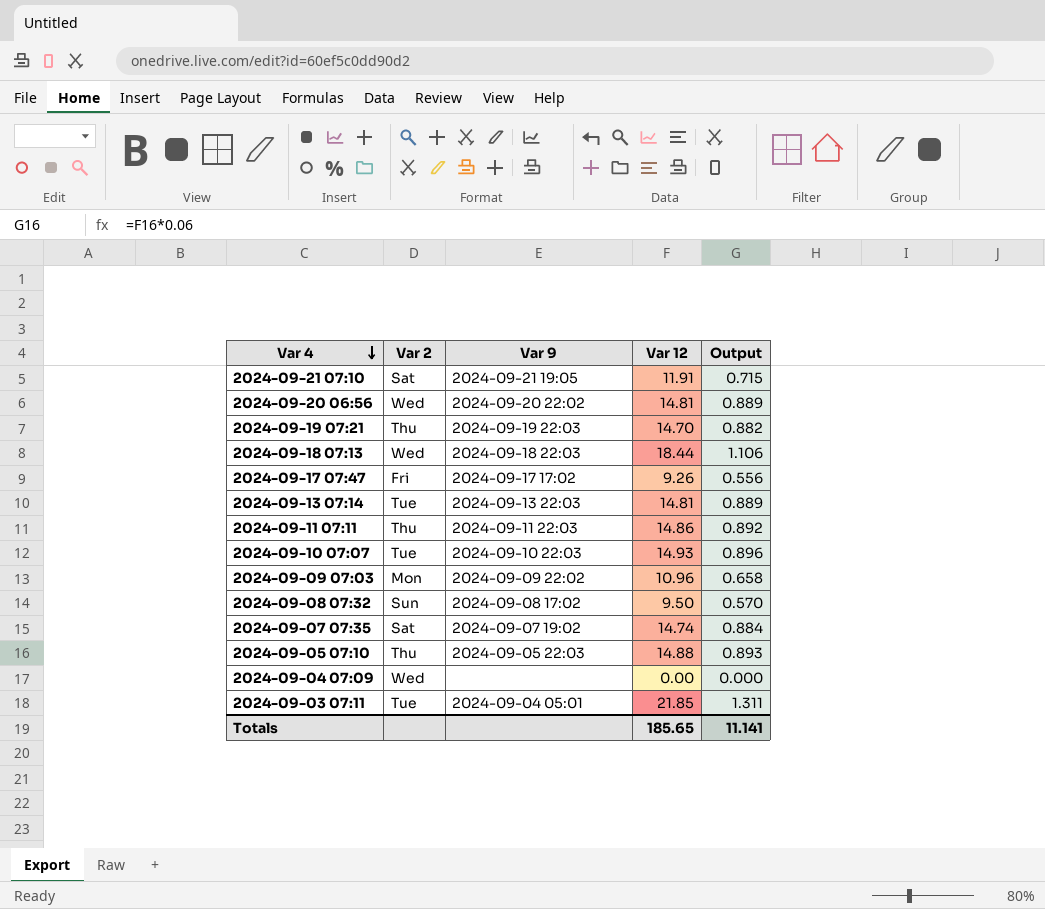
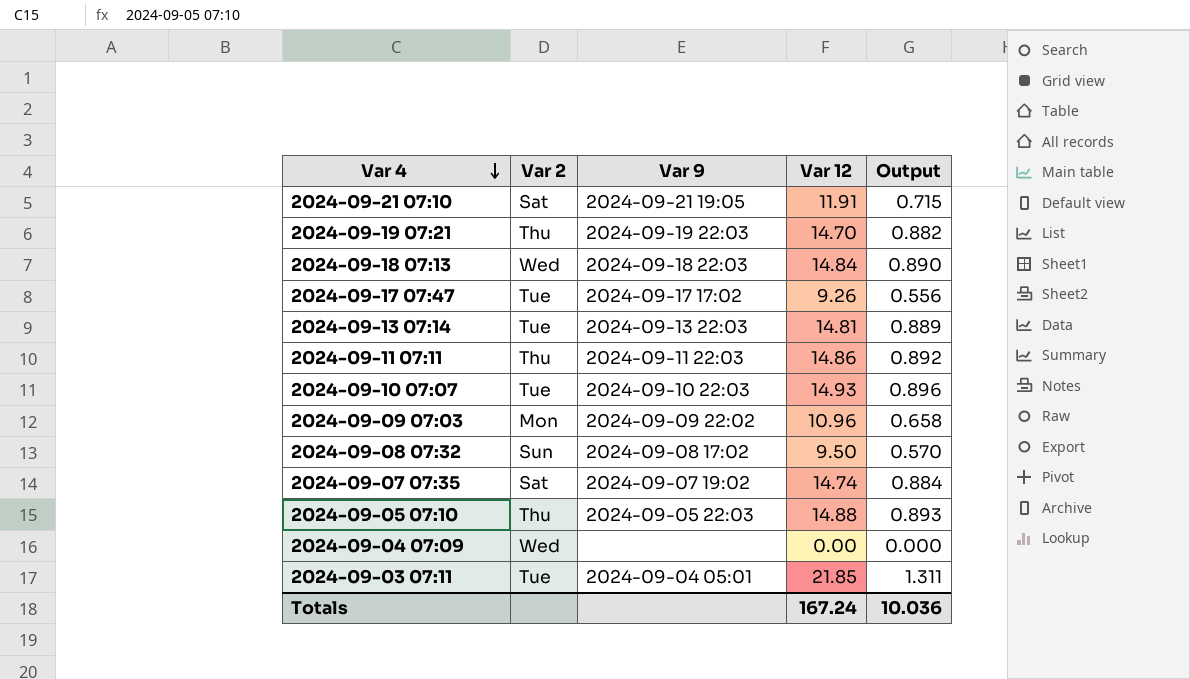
row 2024-09-20 06:56: Wed | 2024-09-20 22:02 | 14.81 | 0.889 -> none
2024-09-18 07:13 | Var 12: 18.44 -> 14.84
2024-09-18 07:13 | Output: 1.106 -> 0.890
2024-09-17 07:47 | Var 2: Fri -> Tue
Totals | Var 12: 185.65 -> 167.24
Totals | Output: 11.141 -> 10.036

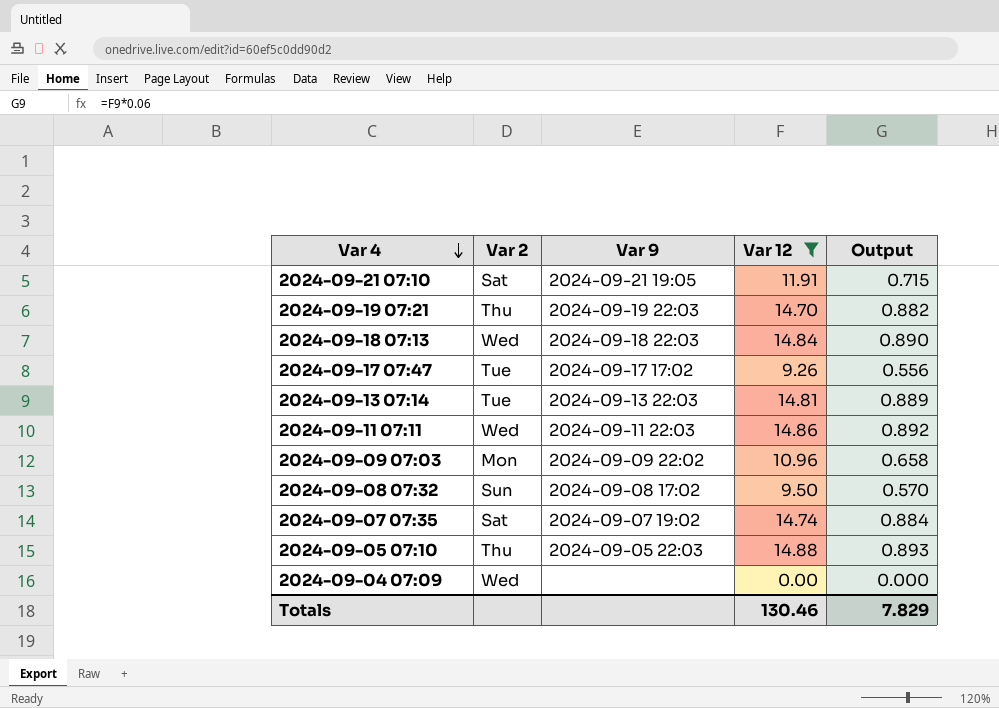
filter: none -> Var 12 <= 14.88
2024-09-11 07:11 | Var 2: Thu -> Wed
Totals | Var 12: 167.24 -> 130.46
Totals | Output: 10.036 -> 7.829

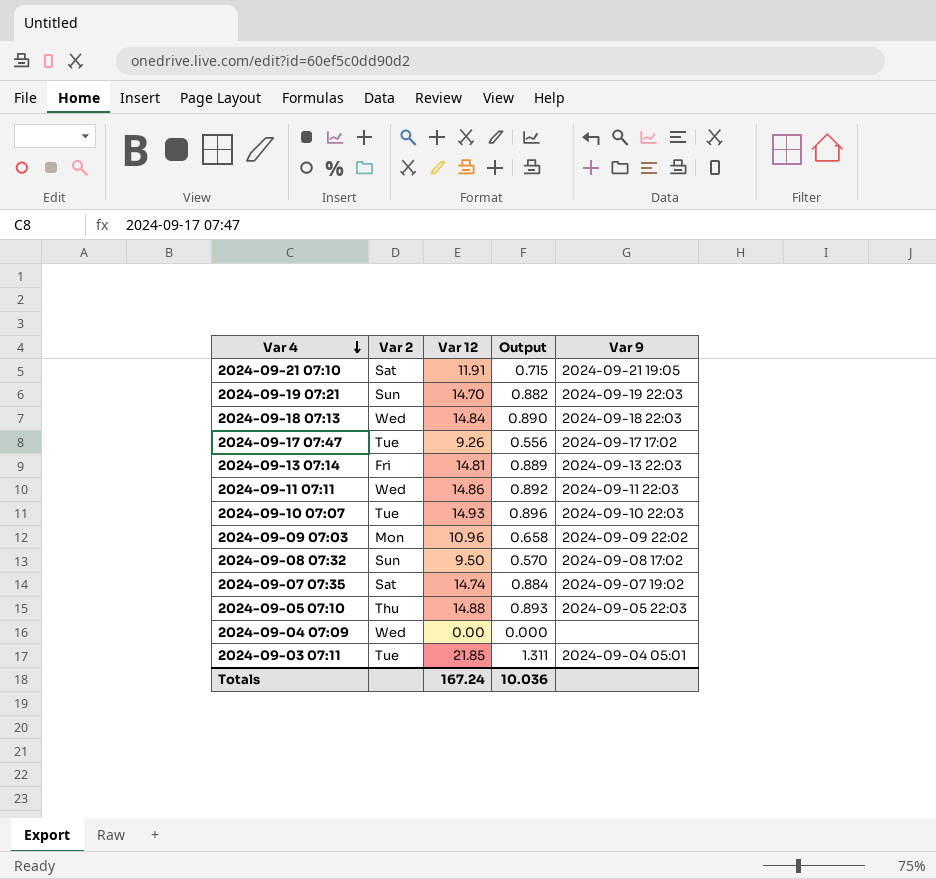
filter: Var 12 <= 14.88 -> none
column Var 9 | position: 3 -> 5
2024-09-19 07:21 | Var 2: Thu -> Sun
2024-09-13 07:14 | Var 2: Tue -> Fri
Totals | Var 12: 130.46 -> 167.24
Totals | Output: 7.829 -> 10.036

